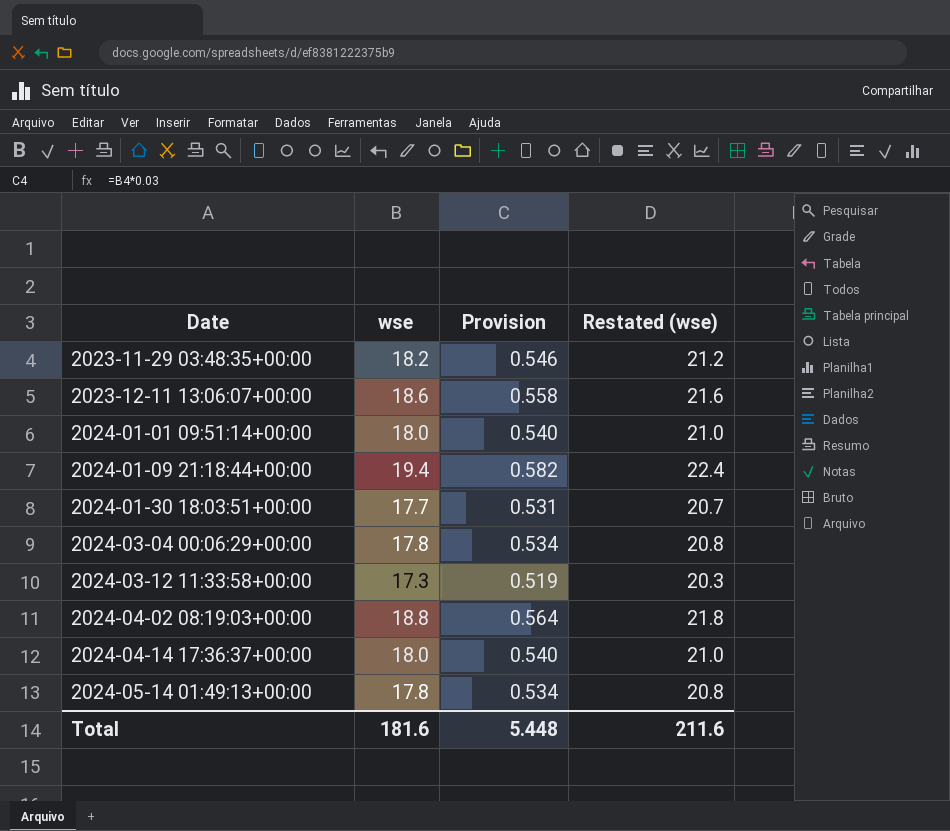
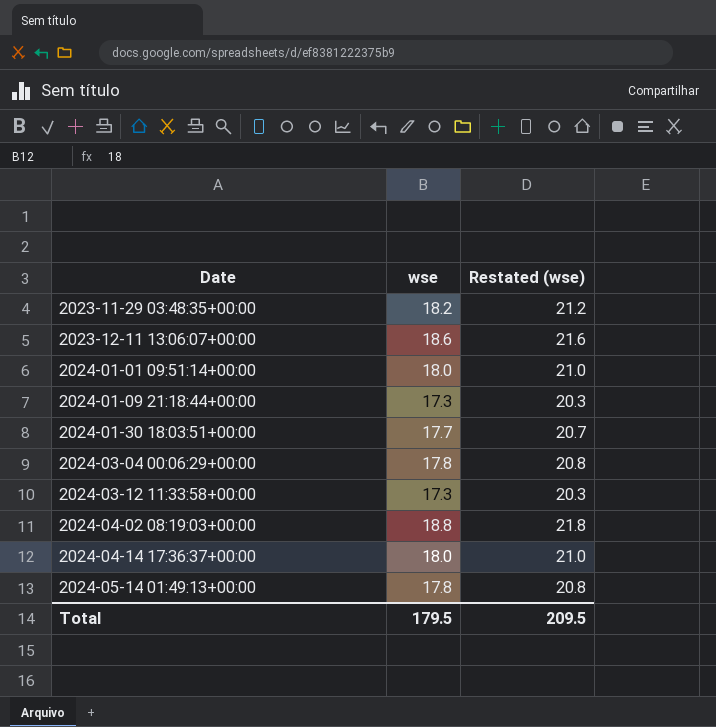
column Provision | formula: [wse] * 0.03 -> none
2024-01-09 21:18:44+00:00 | wse: 19.4 -> 17.3
2024-01-09 21:18:44+00:00 | Restated (wse): 22.4 -> 20.3
Total | wse: 181.6 -> 179.5
Total | Restated (wse): 211.6 -> 209.5

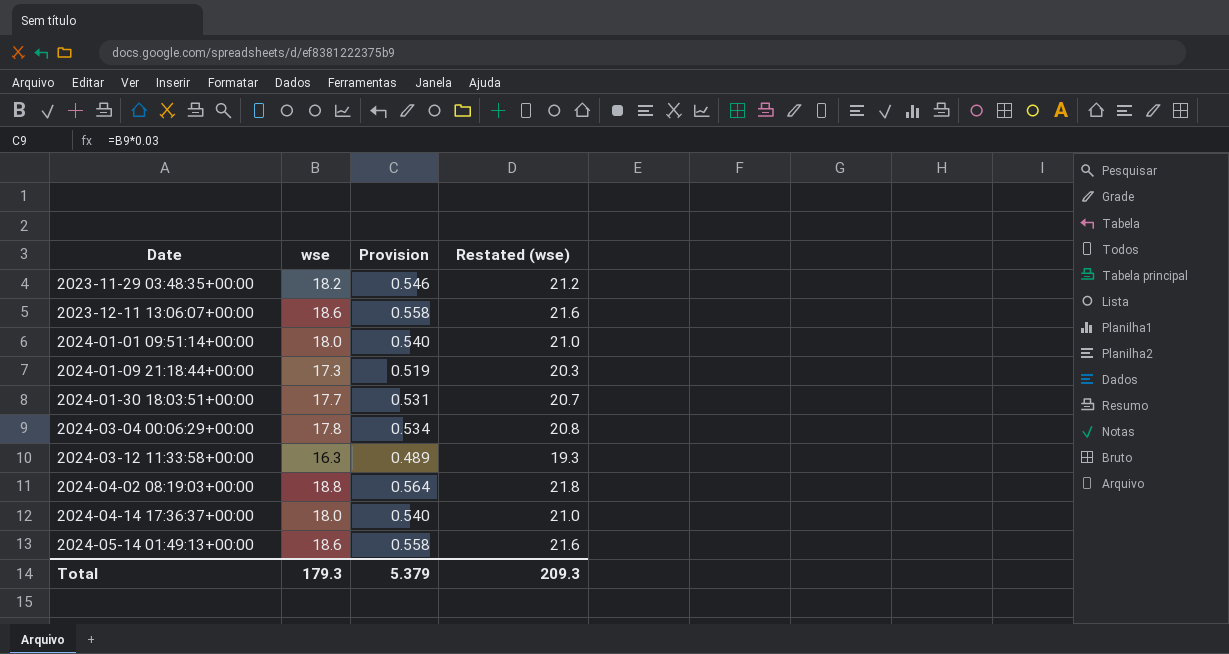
column Provision | formula: none -> [wse] * 0.03
2024-03-12 11:33:58+00:00 | wse: 17.3 -> 16.3
2024-03-12 11:33:58+00:00 | Restated (wse): 20.3 -> 19.3
2024-05-14 01:49:13+00:00 | wse: 17.8 -> 18.6
2024-05-14 01:49:13+00:00 | Restated (wse): 20.8 -> 21.6
Total | wse: 179.5 -> 179.3
Total | Restated (wse): 209.5 -> 209.3

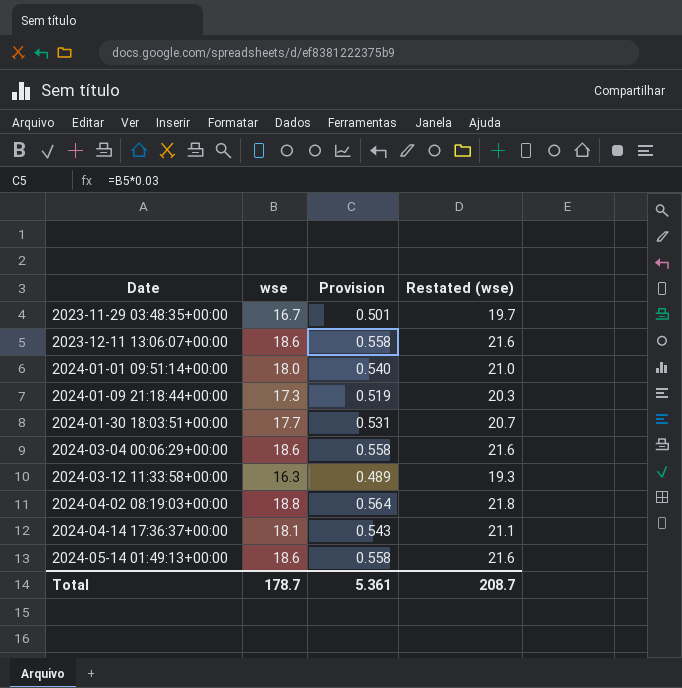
2023-11-29 03:48:35+00:00 | wse: 18.2 -> 16.7
2023-11-29 03:48:35+00:00 | Provision: 0.546 -> 0.501
2023-11-29 03:48:35+00:00 | Restated (wse): 21.2 -> 19.7
2024-03-04 00:06:29+00:00 | wse: 17.8 -> 18.6
2024-03-04 00:06:29+00:00 | Provision: 0.534 -> 0.558
2024-03-04 00:06:29+00:00 | Restated (wse): 20.8 -> 21.6
2024-04-14 17:36:37+00:00 | wse: 18.0 -> 18.1
2024-04-14 17:36:37+00:00 | Provision: 0.540 -> 0.543
2024-04-14 17:36:37+00:00 | Restated (wse): 21.0 -> 21.1
Total | wse: 179.3 -> 178.7
Total | Provision: 5.379 -> 5.361
Total | Restated (wse): 209.3 -> 208.7

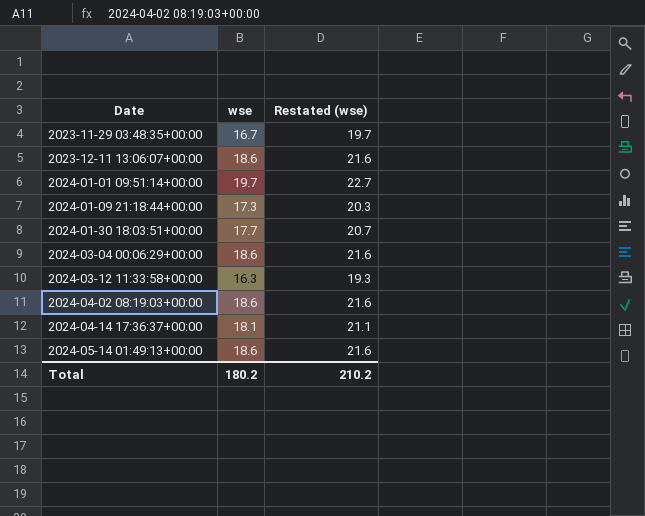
column Provision | formula: [wse] * 0.03 -> none
2024-01-01 09:51:14+00:00 | wse: 18.0 -> 19.7
2024-01-01 09:51:14+00:00 | Restated (wse): 21.0 -> 22.7
2024-04-02 08:19:03+00:00 | wse: 18.8 -> 18.6
2024-04-02 08:19:03+00:00 | Restated (wse): 21.8 -> 21.6
Total | wse: 178.7 -> 180.2
Total | Restated (wse): 208.7 -> 210.2

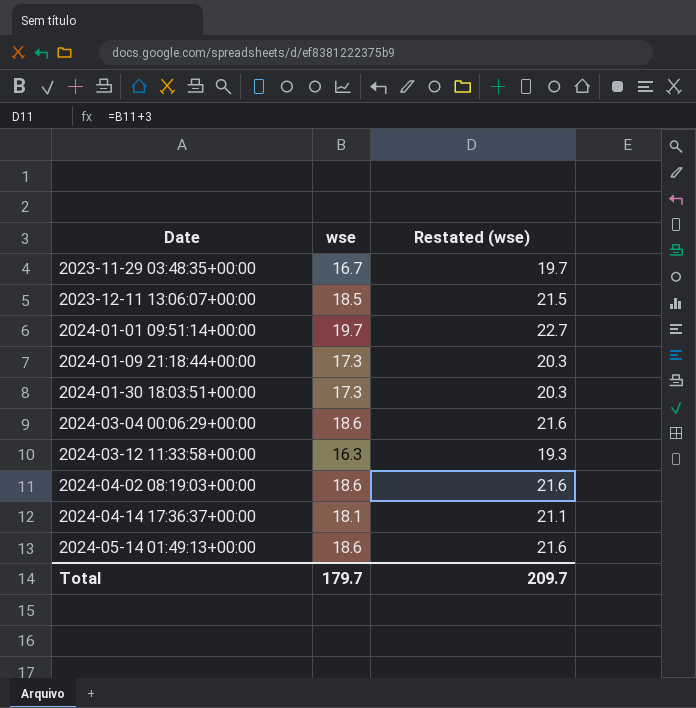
2023-12-11 13:06:07+00:00 | wse: 18.6 -> 18.5
2023-12-11 13:06:07+00:00 | Restated (wse): 21.6 -> 21.5
2024-01-30 18:03:51+00:00 | wse: 17.7 -> 17.3
2024-01-30 18:03:51+00:00 | Restated (wse): 20.7 -> 20.3
Total | wse: 180.2 -> 179.7
Total | Restated (wse): 210.2 -> 209.7

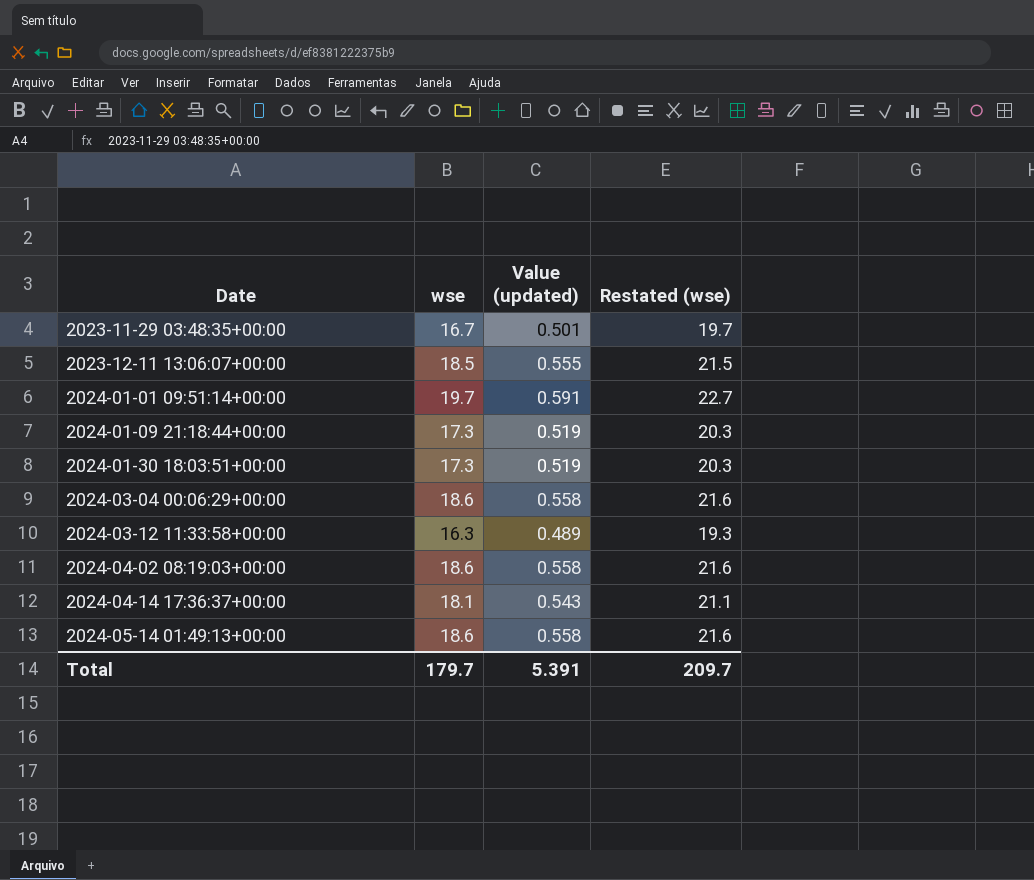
column Value (updated) | formula: none -> [wse] * 0.03

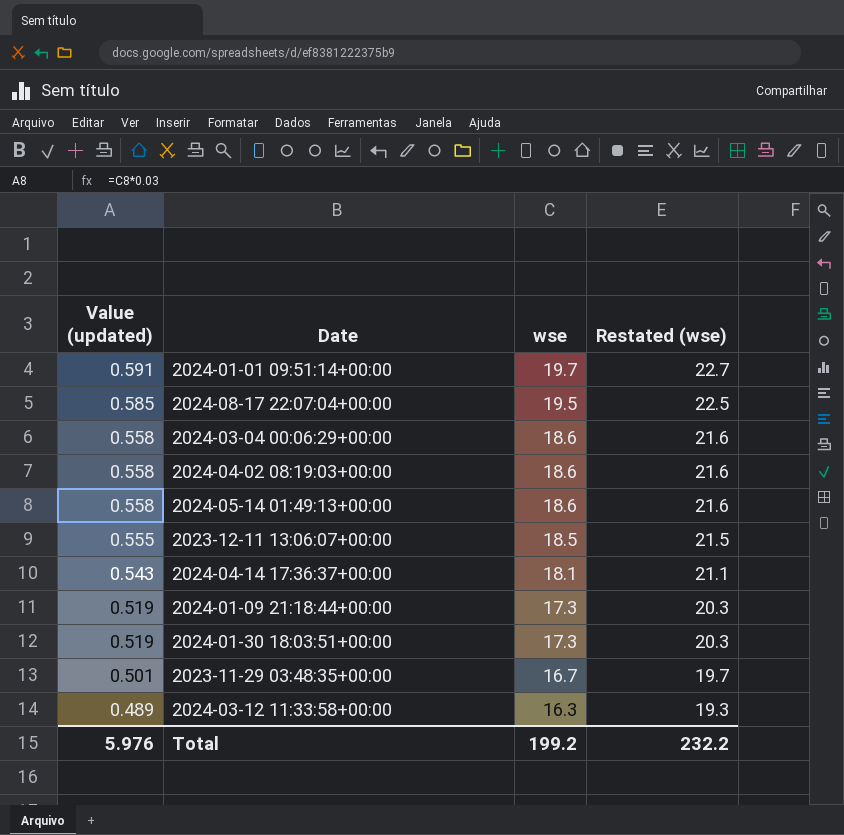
row order: Date ascending -> Value (updated) descending
column Value (updated) | position: 3 -> 1
row 2024-08-17 22:07:04+00:00: none -> 0.585 | 19.5 | 22.5
Total | Value (updated): 5.391 -> 5.976
Total | wse: 179.7 -> 199.2
Total | Restated (wse): 209.7 -> 232.2

